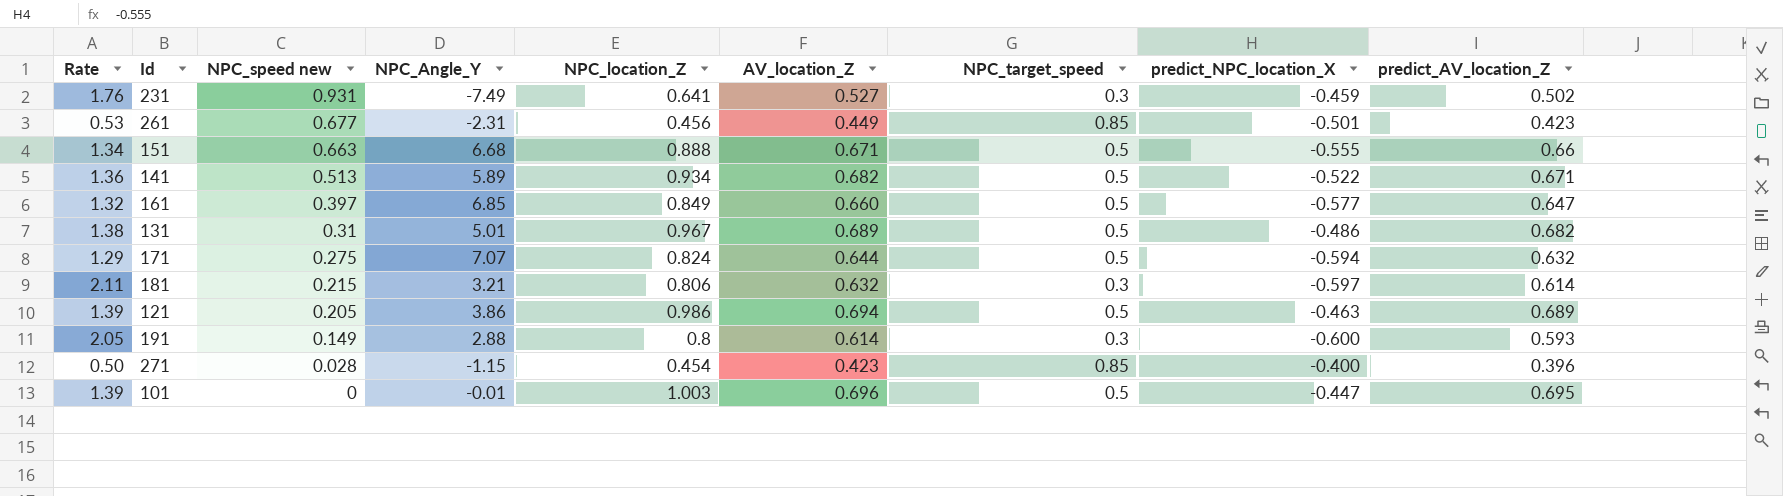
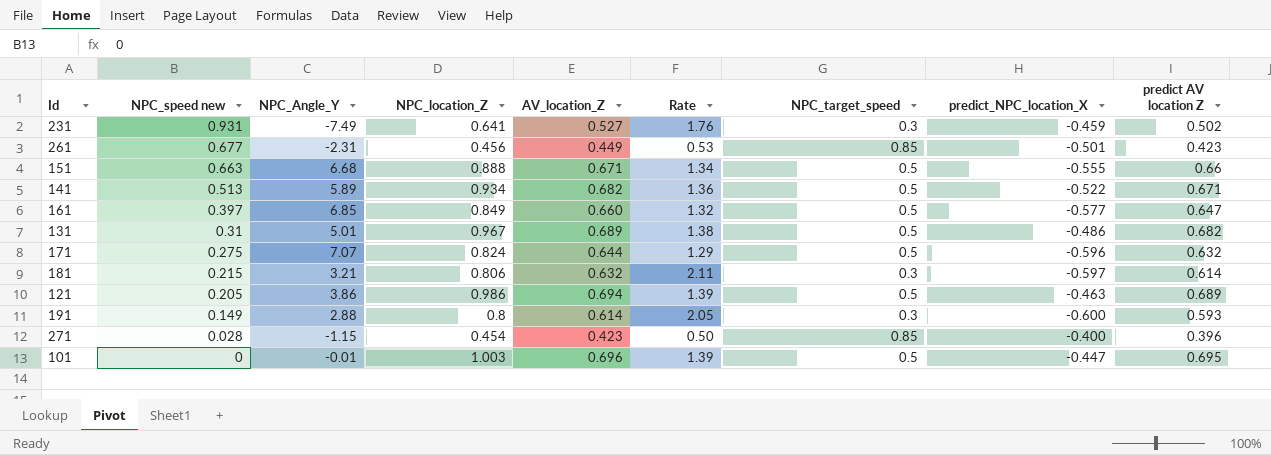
column Rate | position: 1 -> 6
column name: predict_AV_location_Z -> predict AV location Z
171 | predict_NPC_location_X: -0.594 -> -0.596

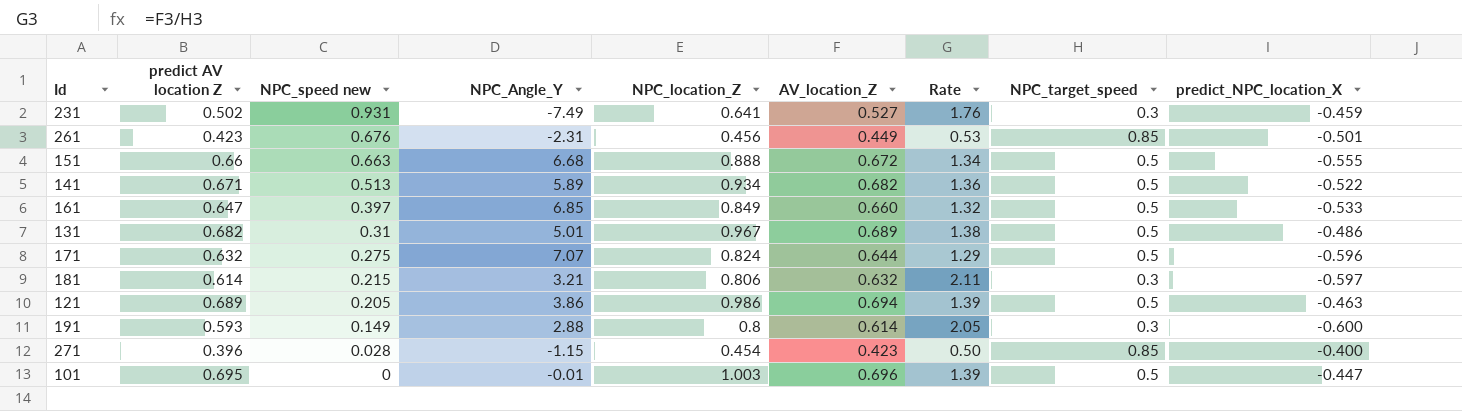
column predict AV location Z | position: 9 -> 2
261 | NPC_speed new: 0.677 -> 0.676
151 | AV_location_Z: 0.671 -> 0.672
161 | predict_NPC_location_X: -0.577 -> -0.533

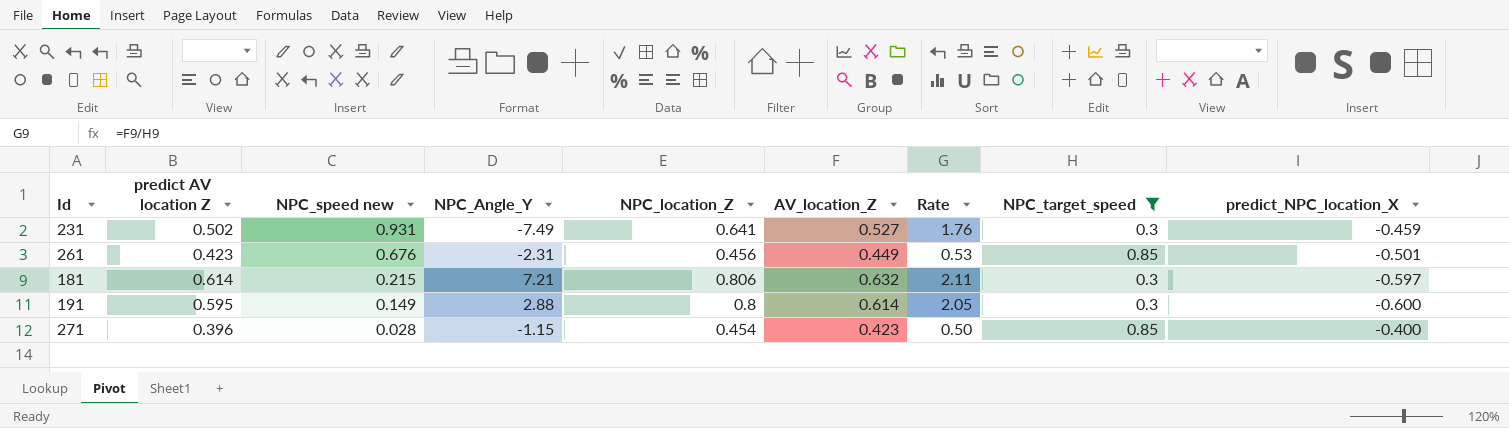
filter: none -> NPC_target_speed != 0.5
181 | NPC_Angle_Y: 3.21 -> 7.21
191 | predict AV location Z: 0.593 -> 0.595

